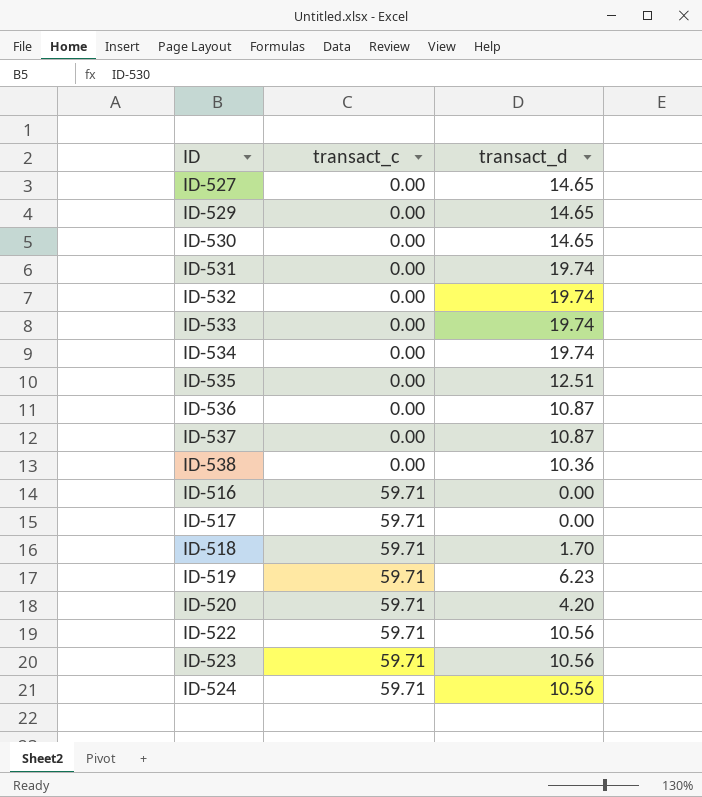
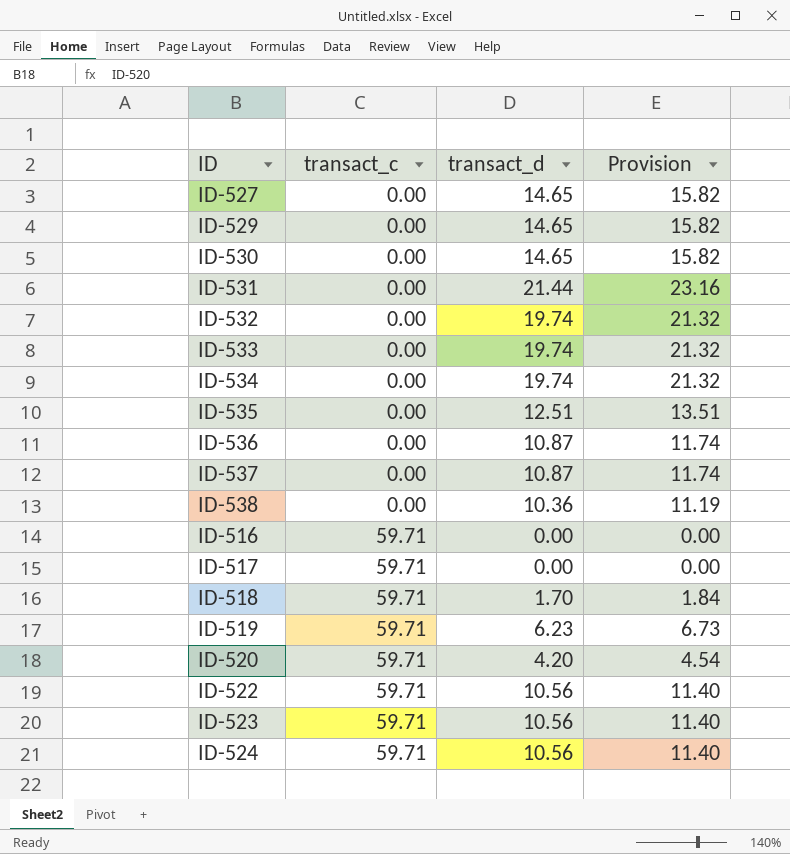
column Provision | formula: none -> [transact_d] * 1.08
ID-531 | transact_d: 19.74 -> 21.44

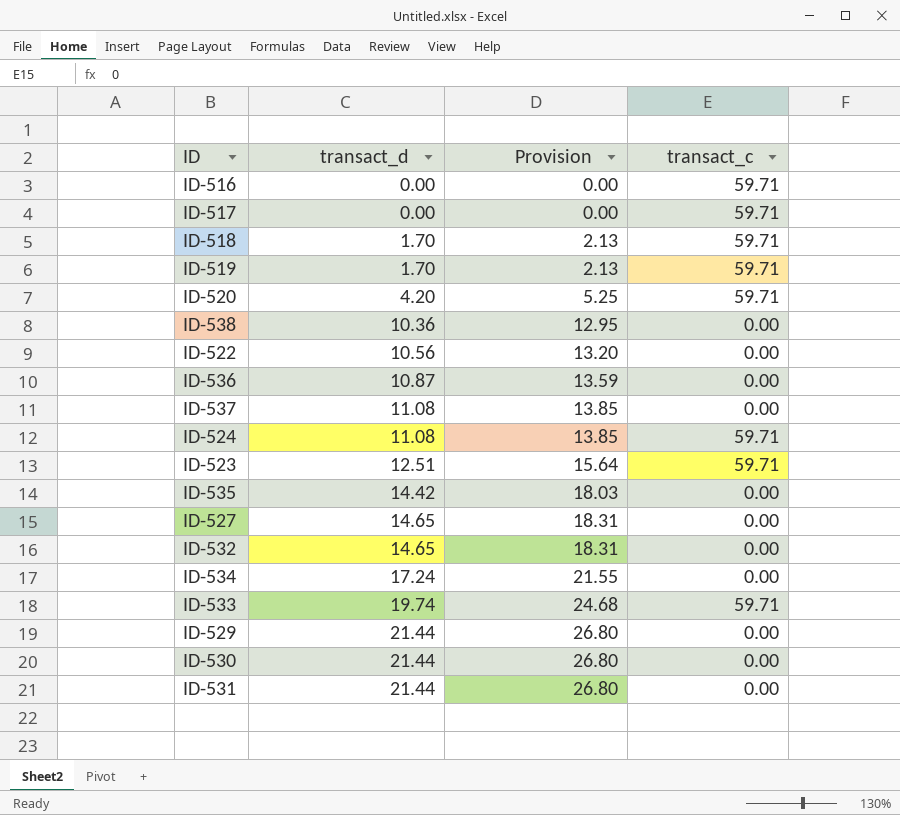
row order: transact_c ascending -> transact_d ascending
column Provision | formula: [transact_d] * 1.08 -> [transact_d] * 1.25
column transact_c | position: 2 -> 4
ID-519 | transact_d: 6.23 -> 1.70
ID-522 | transact_c: 59.71 -> 0.00
ID-537 | transact_d: 10.87 -> 11.08
ID-524 | transact_d: 10.56 -> 11.08
ID-523 | transact_d: 10.56 -> 12.51
ID-535 | transact_d: 12.51 -> 14.42
ID-532 | transact_d: 19.74 -> 14.65
ID-534 | transact_d: 19.74 -> 17.24
ID-533 | transact_c: 0.00 -> 59.71
ID-529 | transact_d: 14.65 -> 21.44
ID-530 | transact_d: 14.65 -> 21.44

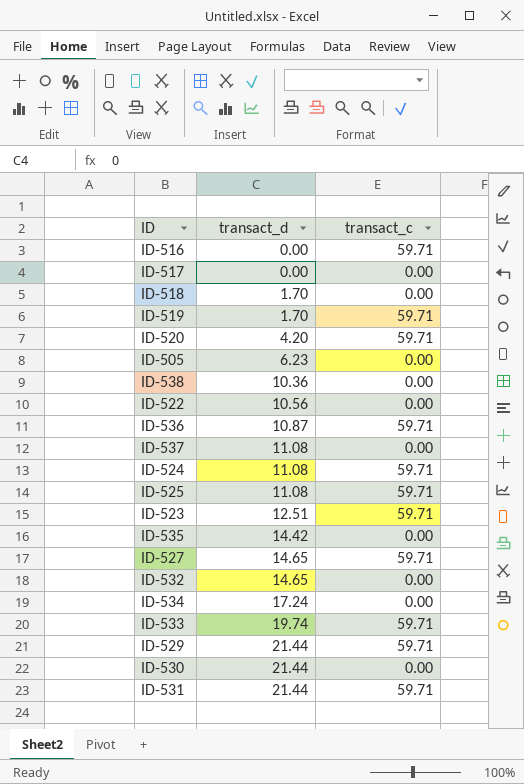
column Provision | formula: [transact_d] * 1.25 -> none
ID-517 | transact_c: 59.71 -> 0.00
ID-518 | transact_c: 59.71 -> 0.00
row ID-505: none -> 6.23 | 0.00
ID-536 | transact_c: 0.00 -> 59.71
row ID-525: none -> 11.08 | 59.71
ID-527 | transact_c: 0.00 -> 59.71
ID-529 | transact_c: 0.00 -> 59.71
ID-531 | transact_c: 0.00 -> 59.71

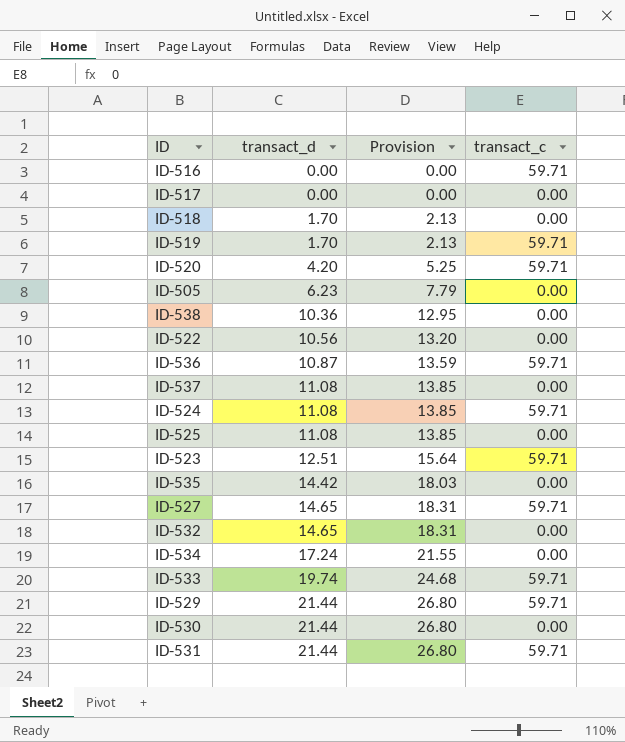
column Provision | formula: none -> [transact_d] * 1.25
ID-525 | transact_c: 59.71 -> 0.00

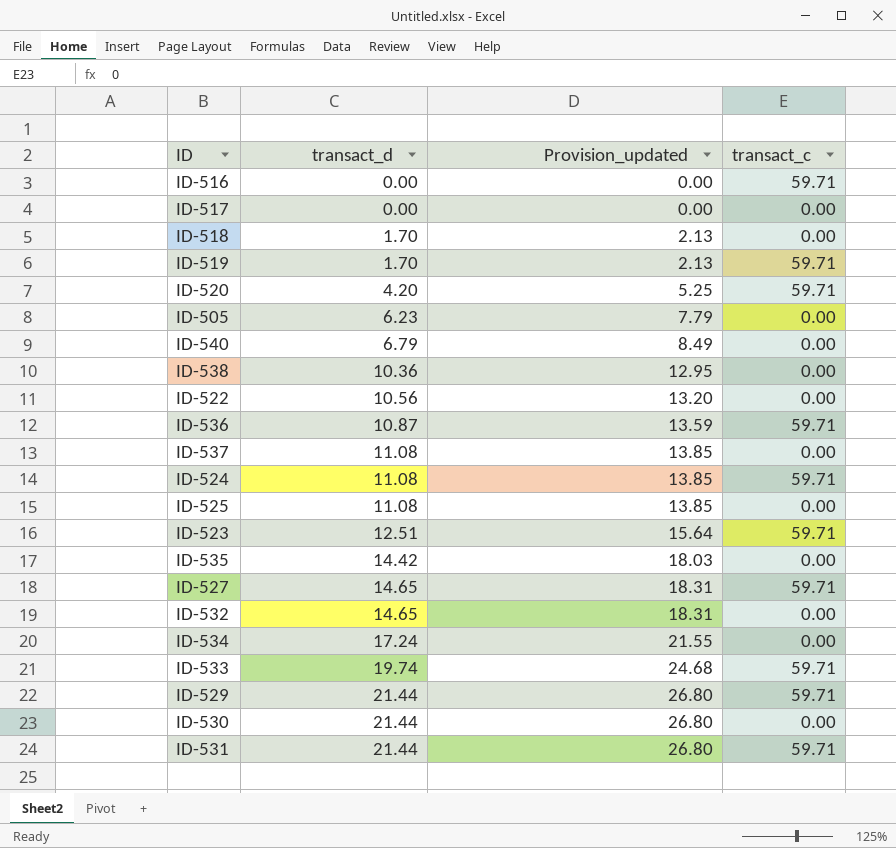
column name: Provision -> Provision_updated
row ID-540: none -> 6.79 | 8.49 | 0.00

